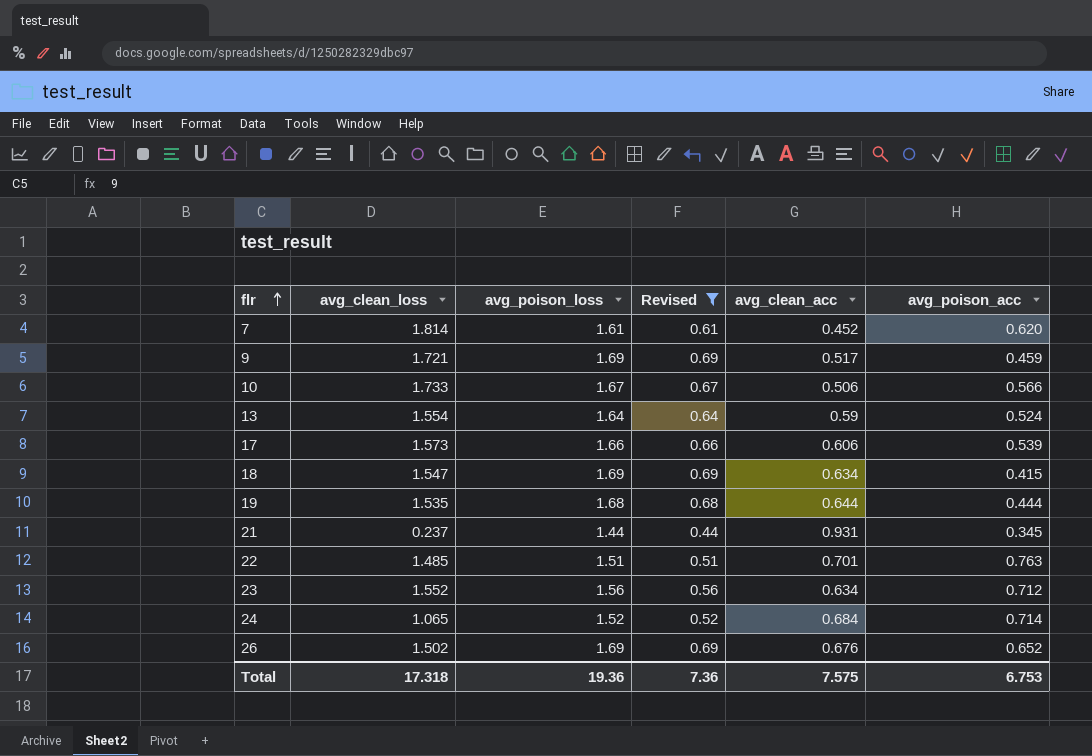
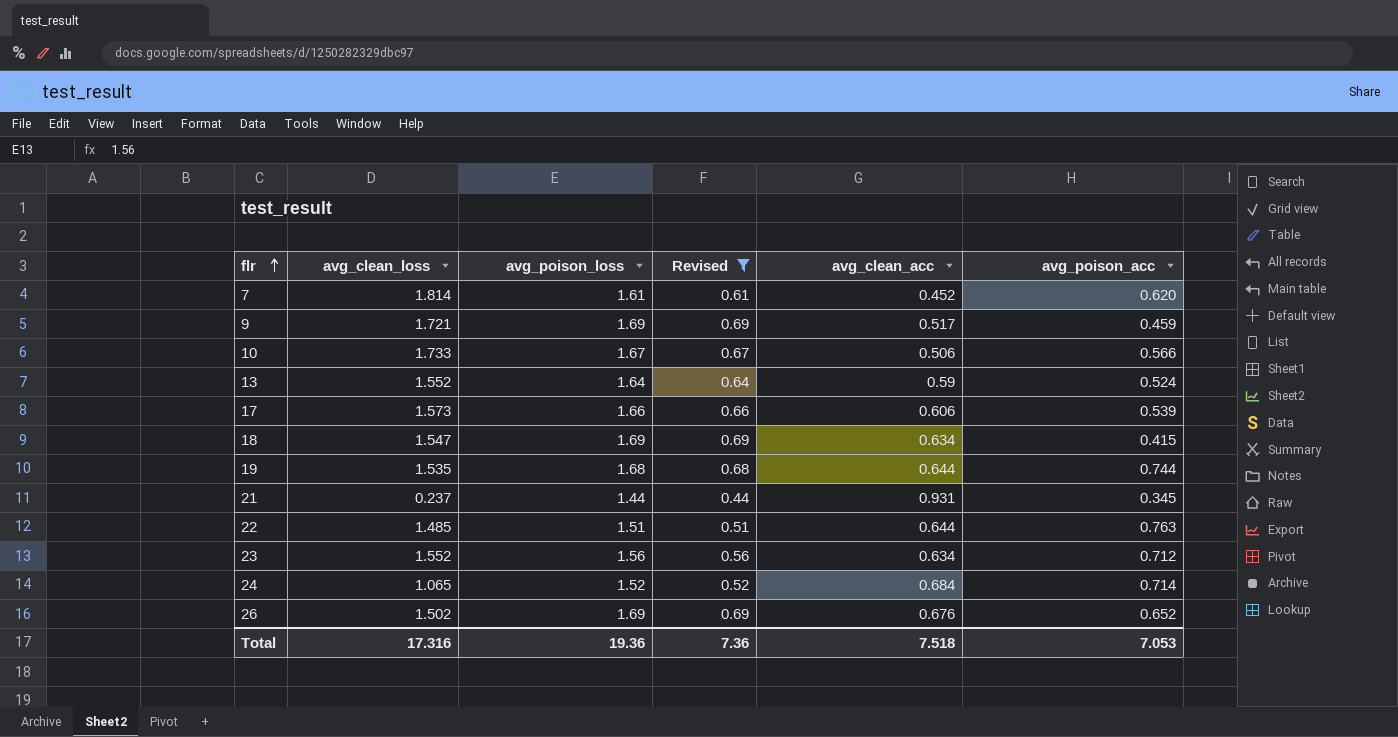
13 | avg_clean_loss: 1.554 -> 1.552
19 | avg_poison_acc: 0.444 -> 0.744
22 | avg_clean_acc: 0.701 -> 0.644
Total | avg_clean_loss: 17.318 -> 17.316
Total | avg_clean_acc: 7.575 -> 7.518
Total | avg_poison_acc: 6.753 -> 7.053

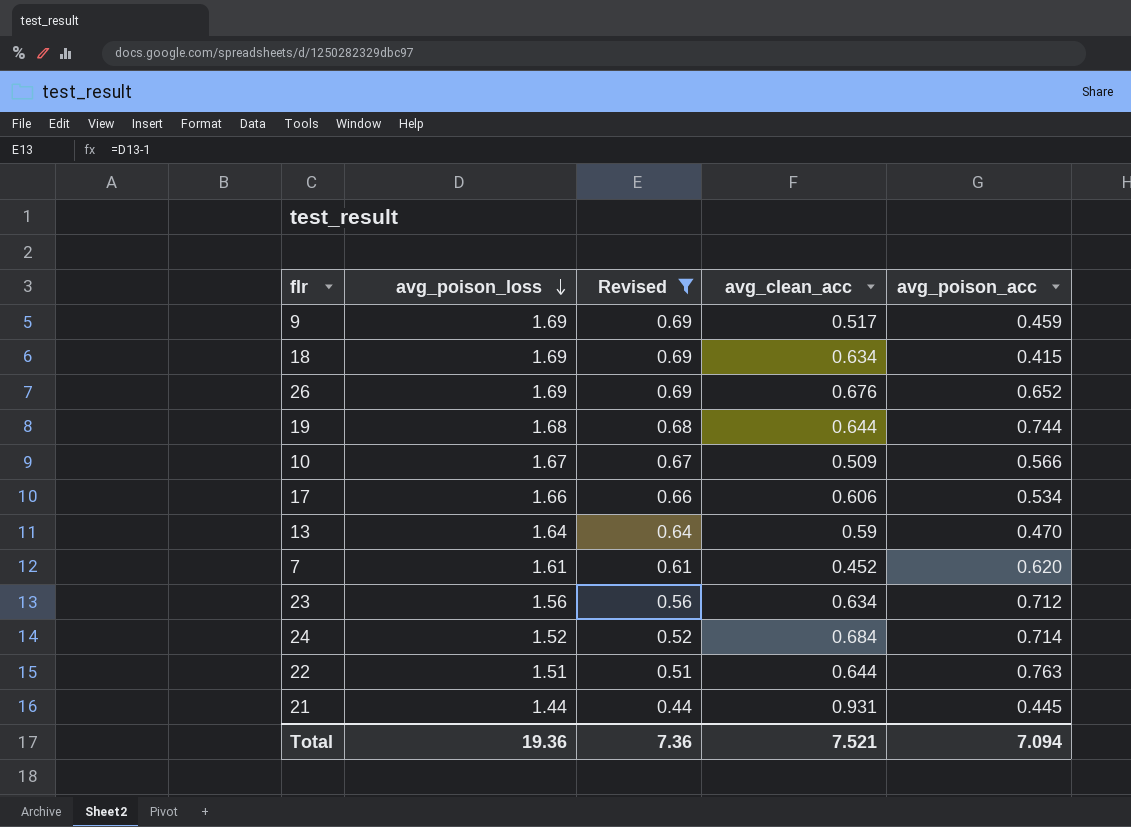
row order: flr ascending -> avg_poison_loss descending
column avg_clean_loss | position: 2 -> none
10 | avg_clean_acc: 0.506 -> 0.509
17 | avg_poison_acc: 0.539 -> 0.534
13 | avg_poison_acc: 0.524 -> 0.470
21 | avg_poison_acc: 0.345 -> 0.445
Total | avg_clean_acc: 7.518 -> 7.521
Total | avg_poison_acc: 7.053 -> 7.094

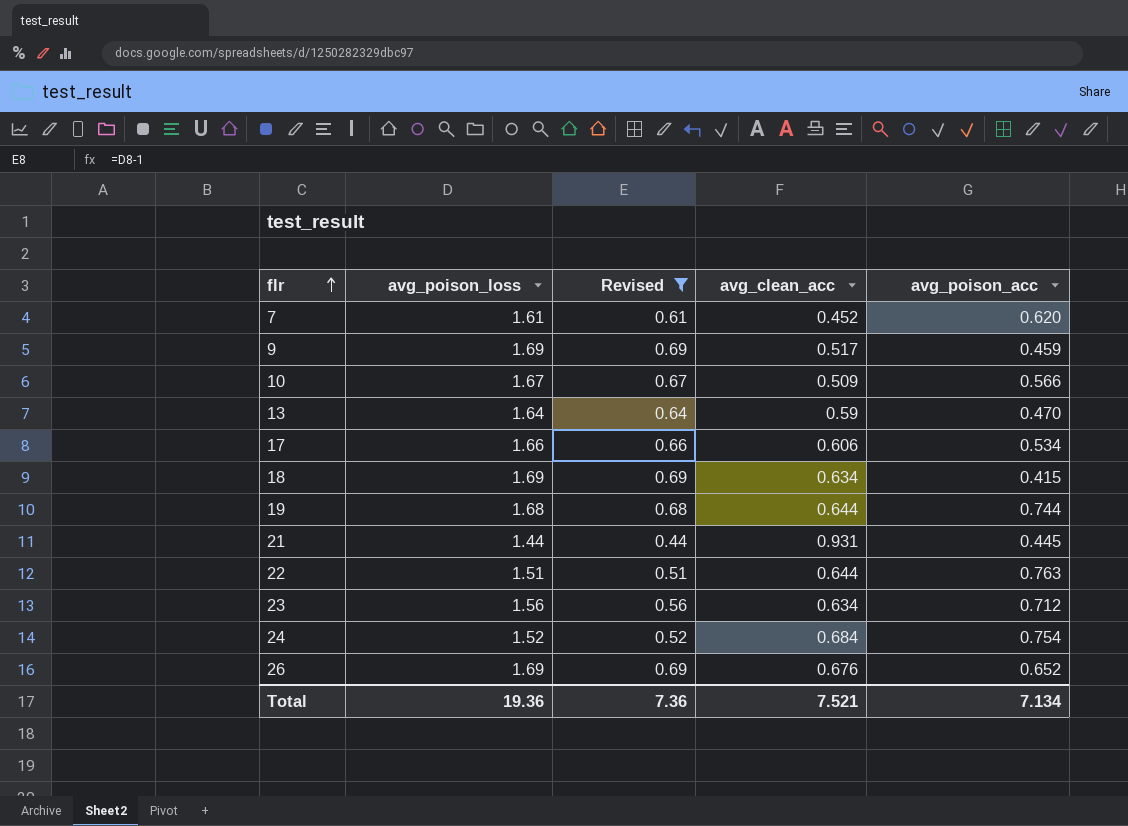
row order: avg_poison_loss descending -> flr ascending
24 | avg_poison_acc: 0.714 -> 0.754
Total | avg_poison_acc: 7.094 -> 7.134

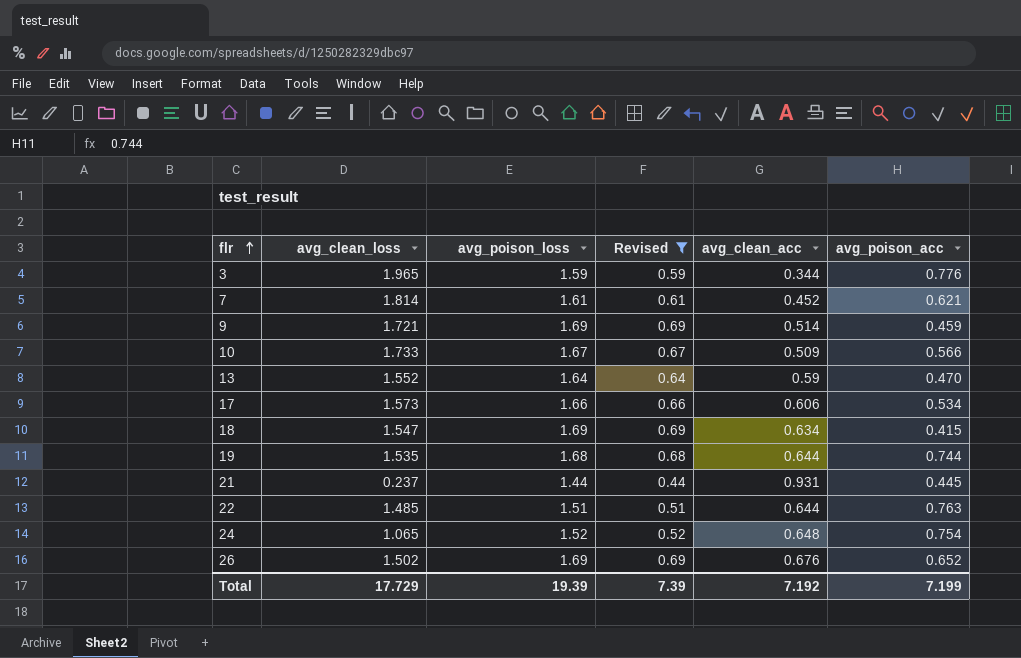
column avg_clean_loss | position: none -> 2
row 23: 1.56 | 0.56 | 0.634 | 0.712 -> none
row 3: none -> 1.965 | 1.59 | 0.59 | 0.344 | 0.776
7 | avg_poison_acc: 0.620 -> 0.621
9 | avg_clean_acc: 0.517 -> 0.514
24 | avg_clean_acc: 0.684 -> 0.648
Total | avg_poison_loss: 19.36 -> 19.39
Total | Revised: 7.36 -> 7.39
Total | avg_clean_acc: 7.521 -> 7.192
Total | avg_poison_acc: 7.134 -> 7.199

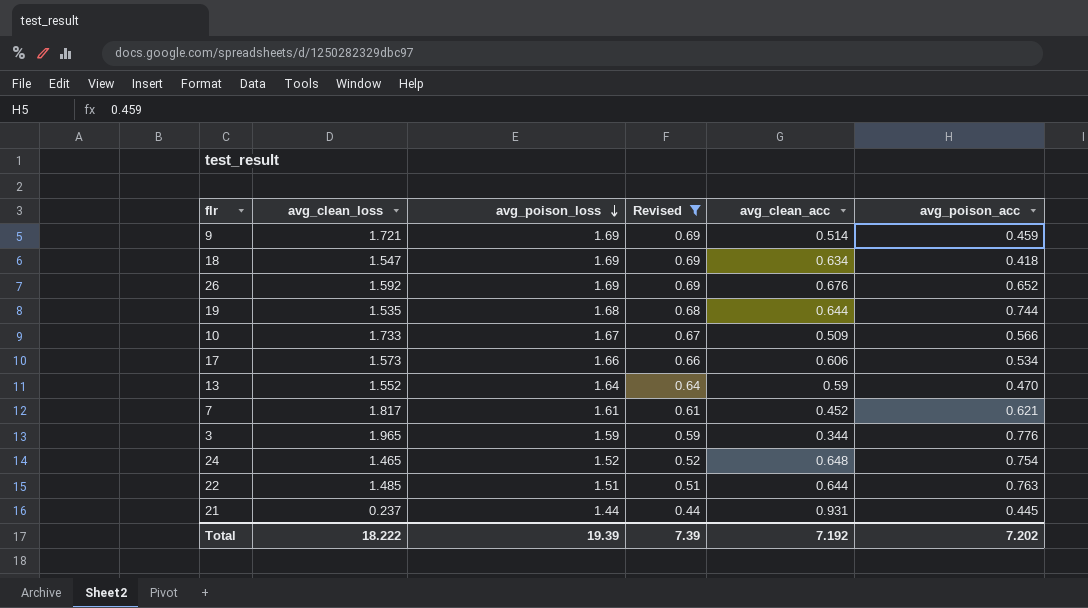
row order: flr ascending -> avg_poison_loss descending
18 | avg_poison_acc: 0.415 -> 0.418
26 | avg_clean_loss: 1.502 -> 1.592
7 | avg_clean_loss: 1.814 -> 1.817
24 | avg_clean_loss: 1.065 -> 1.465
Total | avg_clean_loss: 17.729 -> 18.222
Total | avg_poison_acc: 7.199 -> 7.202

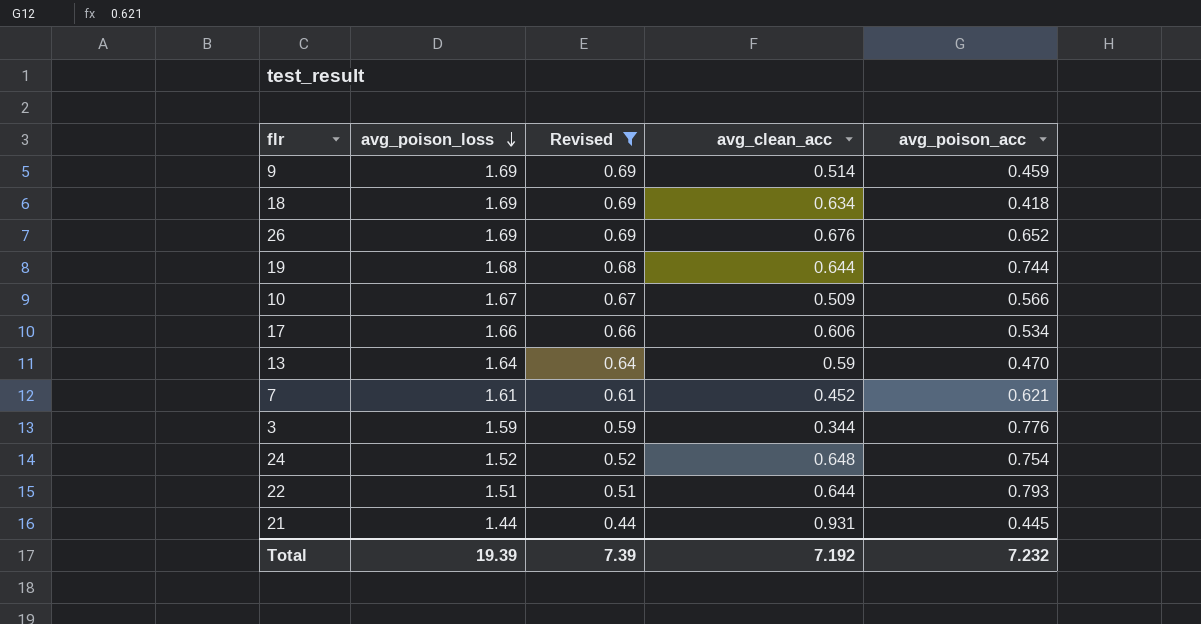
column avg_clean_loss | position: 2 -> none
22 | avg_poison_acc: 0.763 -> 0.793
Total | avg_poison_acc: 7.202 -> 7.232

